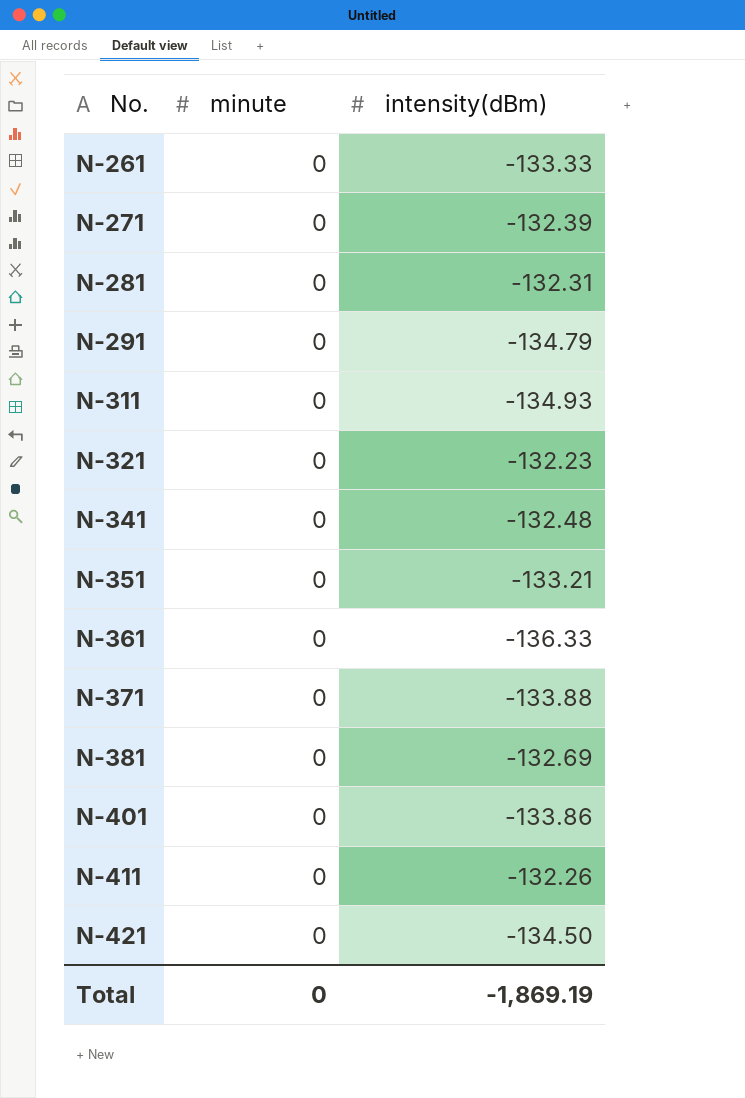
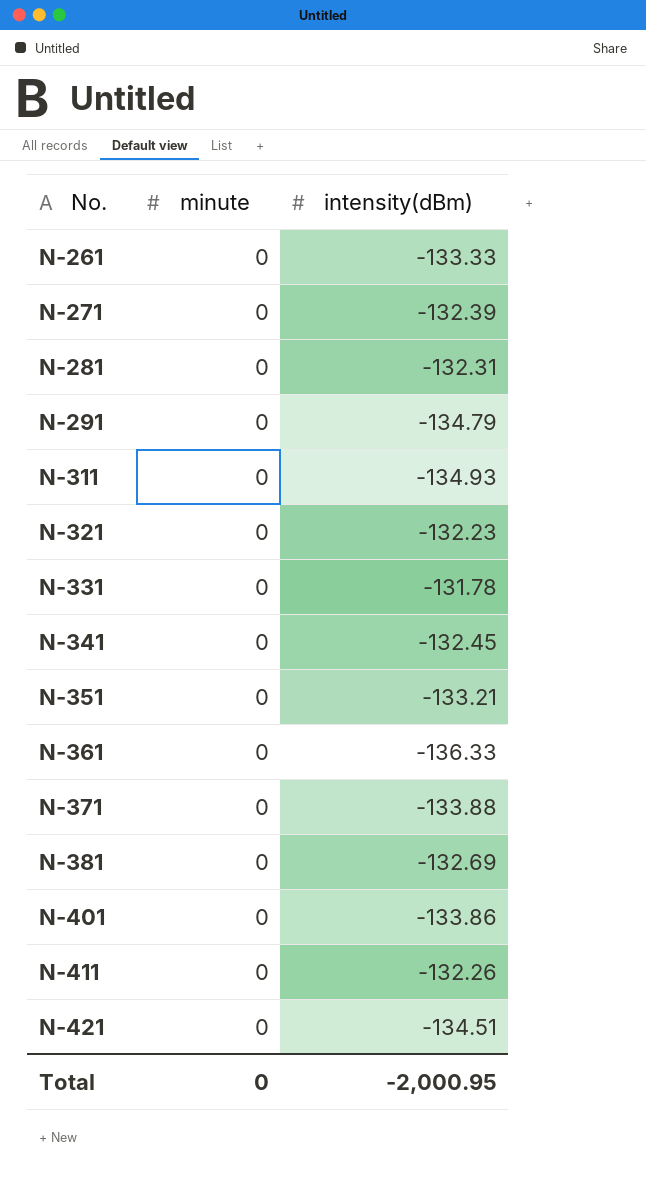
row N-331: none -> 0 | -131.78
N-341 | intensity(dBm): -132.48 -> -132.45
N-421 | intensity(dBm): -134.50 -> -134.51
Total | intensity(dBm): -1,869.19 -> -2,000.95

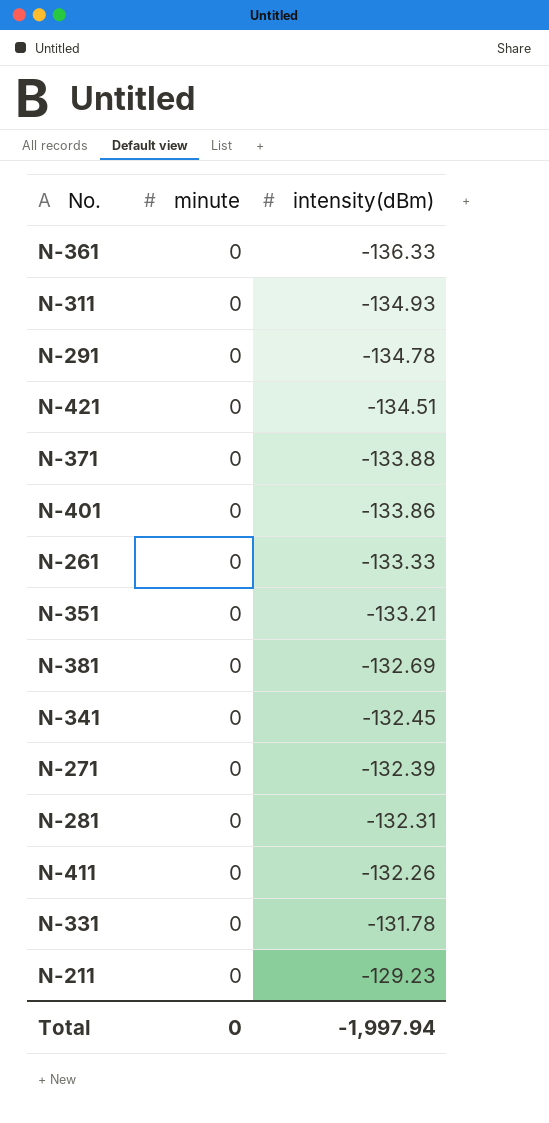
row order: No. ascending -> intensity(dBm) ascending
row N-321: 0 | -132.23 -> none
N-291 | intensity(dBm): -134.79 -> -134.78
row N-211: none -> 0 | -129.23
Total | intensity(dBm): -2,000.95 -> -1,997.94

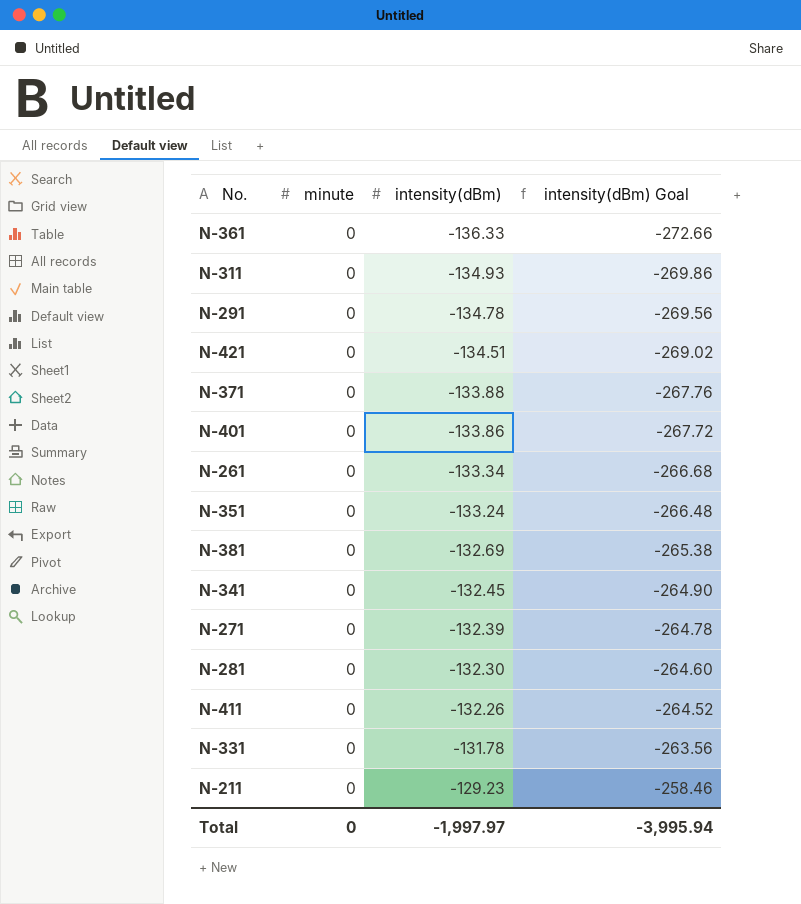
column intensity(dBm) Goal | formula: none -> [intensity(dBm)] * 2
N-261 | intensity(dBm): -133.33 -> -133.34
N-351 | intensity(dBm): -133.21 -> -133.24
N-281 | intensity(dBm): -132.31 -> -132.30
Total | intensity(dBm): -1,997.94 -> -1,997.97

